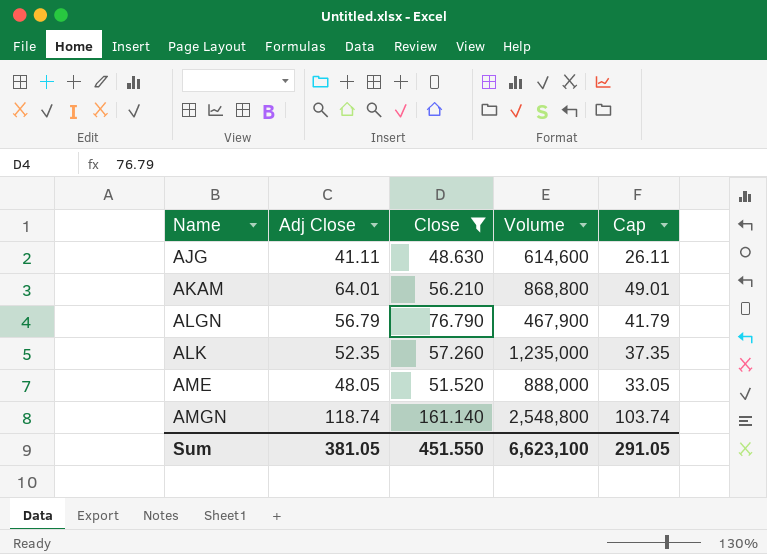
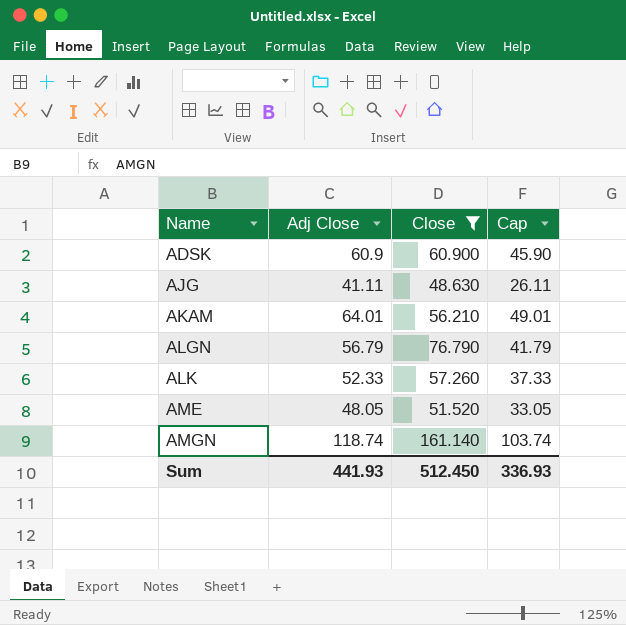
column Volume | position: 4 -> none
row ADSK: none -> 60.9 | 60.900 | 45.90
ALK | Adj Close: 52.35 -> 52.33
ALK | Cap: 37.35 -> 37.33
Sum | Adj Close: 381.05 -> 441.93
Sum | Close: 451.550 -> 512.450
Sum | Cap: 291.05 -> 336.93

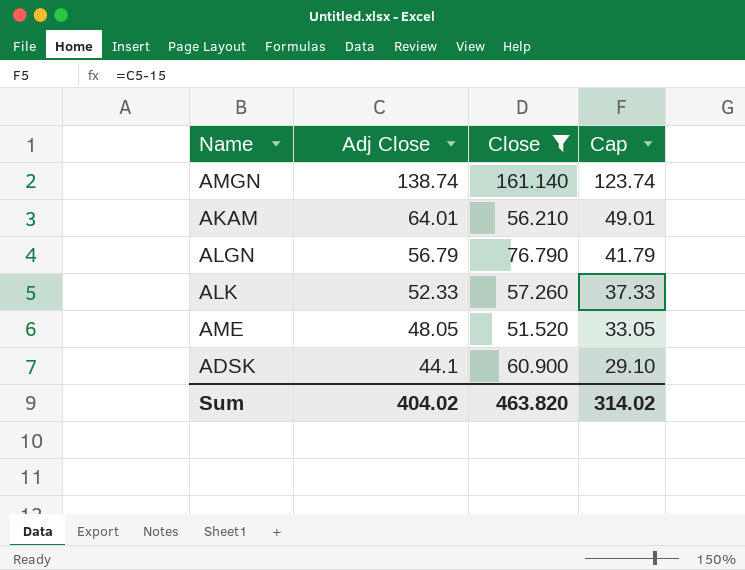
row order: Name ascending -> Adj Close descending
row AJG: 41.11 | 48.630 | 26.11 -> none
AMGN | Adj Close: 118.74 -> 138.74
AMGN | Cap: 103.74 -> 123.74
ADSK | Adj Close: 60.9 -> 44.1
ADSK | Cap: 45.90 -> 29.10
Sum | Adj Close: 441.93 -> 404.02
Sum | Close: 512.450 -> 463.820
Sum | Cap: 336.93 -> 314.02

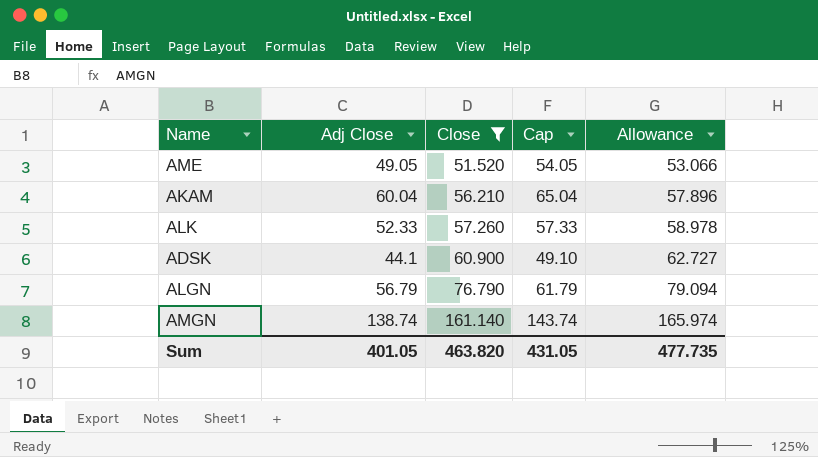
row order: Adj Close descending -> Close ascending
column Cap | formula: [Adj Close] - 15 -> [Adj Close] + 5
column Allowance | formula: none -> [Close] * 1.03
AME | Adj Close: 48.05 -> 49.05
AKAM | Adj Close: 64.01 -> 60.04
Sum | Adj Close: 404.02 -> 401.05
Sum | Cap: 314.02 -> 431.05

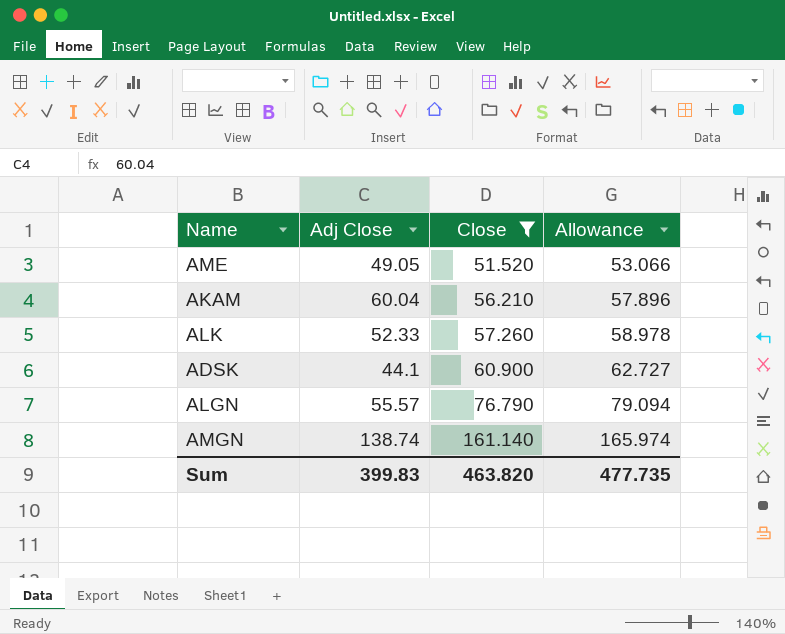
column Cap | formula: [Adj Close] + 5 -> none
ALGN | Adj Close: 56.79 -> 55.57
Sum | Adj Close: 401.05 -> 399.83

